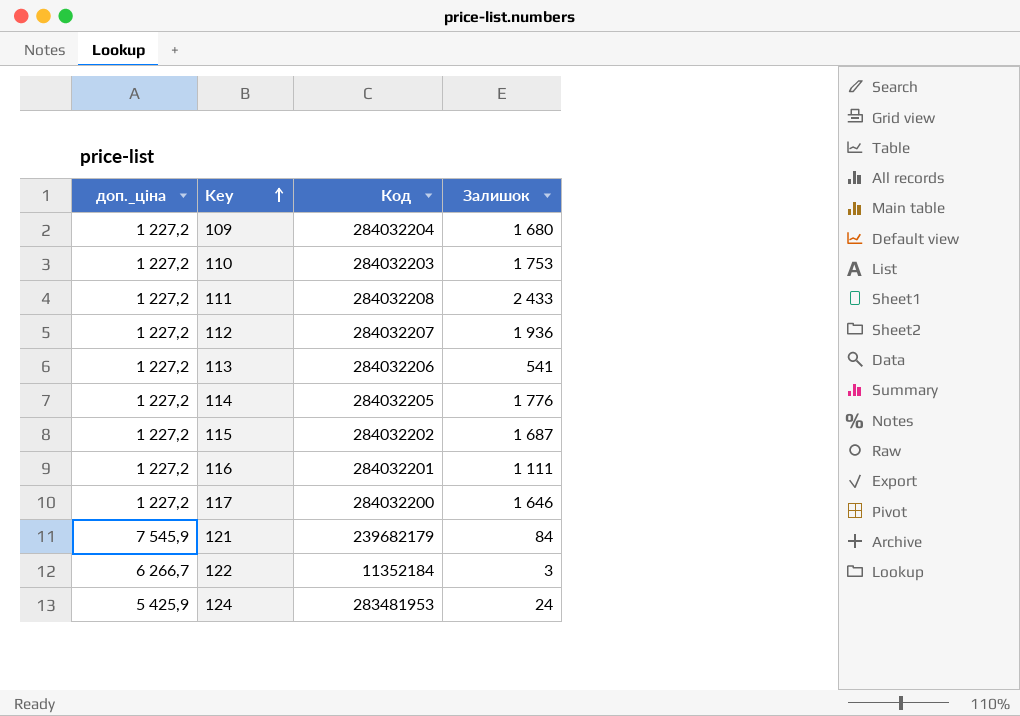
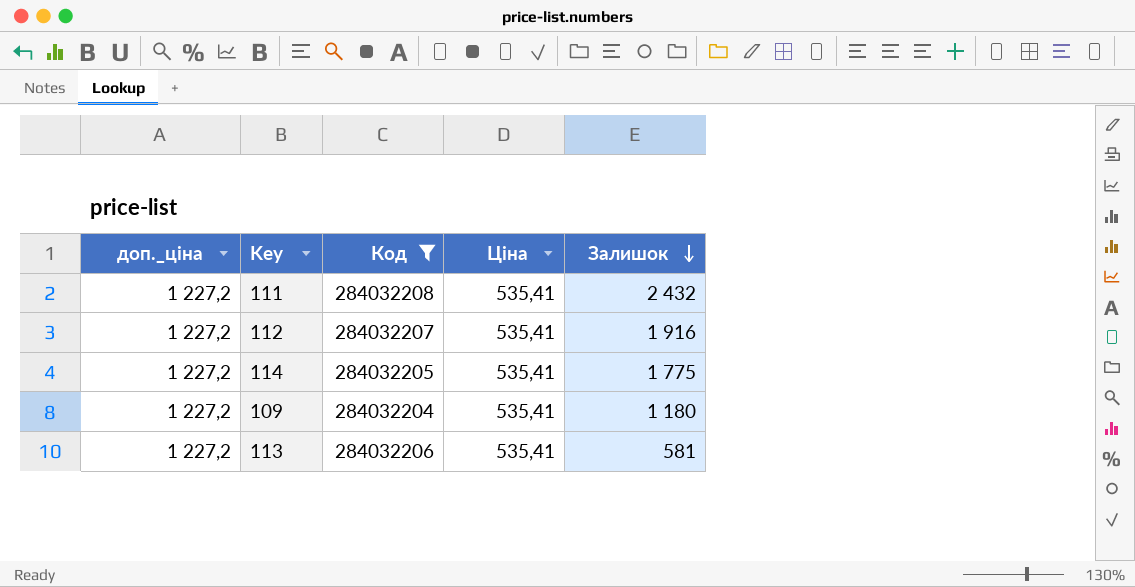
filter: none -> Код >= 284032204
row order: Key ascending -> Залишок descending
column Ціна | position: none -> 4
111 | Залишок: 2 433 -> 2 432
112 | Залишок: 1 936 -> 1 916
114 | Залишок: 1 776 -> 1 775
109 | Залишок: 1 680 -> 1 180
113 | Залишок: 541 -> 581

